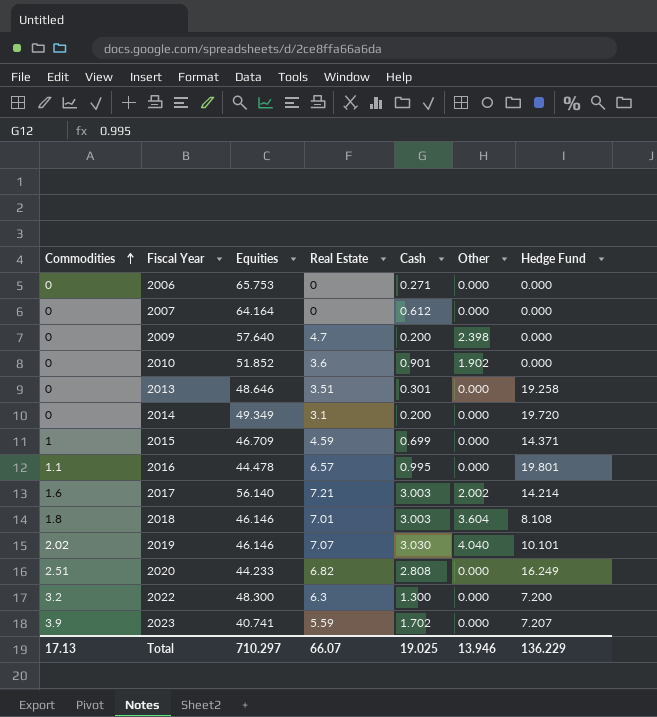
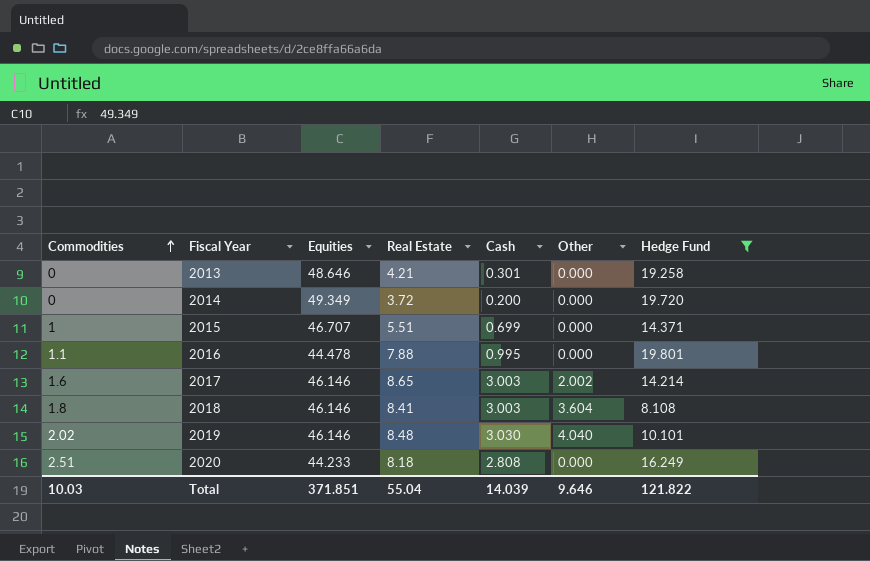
filter: none -> Hedge Fund >= 8.108
2013 | Real Estate: 3.51 -> 4.21
2014 | Real Estate: 3.1 -> 3.72
2015 | Equities: 46.709 -> 46.707
2015 | Real Estate: 4.59 -> 5.51
2016 | Real Estate: 6.57 -> 7.88
2017 | Equities: 56.140 -> 46.146
2017 | Real Estate: 7.21 -> 8.65
2018 | Real Estate: 7.01 -> 8.41
2019 | Real Estate: 7.07 -> 8.48
2020 | Real Estate: 6.82 -> 8.18
Total | Commodities: 17.13 -> 10.03
Total | Equities: 710.297 -> 371.851
Total | Real Estate: 66.07 -> 55.04
Total | Cash: 19.025 -> 14.039
Total | Other: 13.946 -> 9.646
Total | Hedge Fund: 136.229 -> 121.822

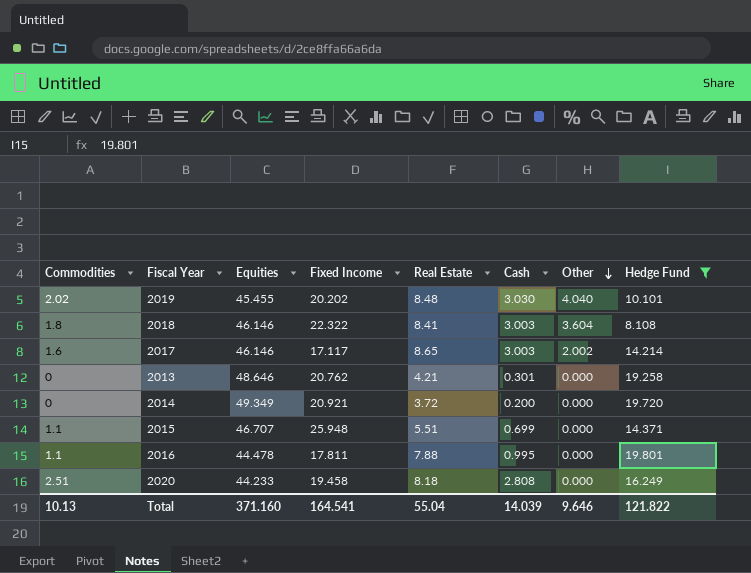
row order: Commodities ascending -> Other descending
column Fixed Income | position: none -> 4
2019 | Equities: 46.146 -> 45.455
2015 | Commodities: 1 -> 1.1
Total | Commodities: 10.03 -> 10.13
Total | Equities: 371.851 -> 371.160

